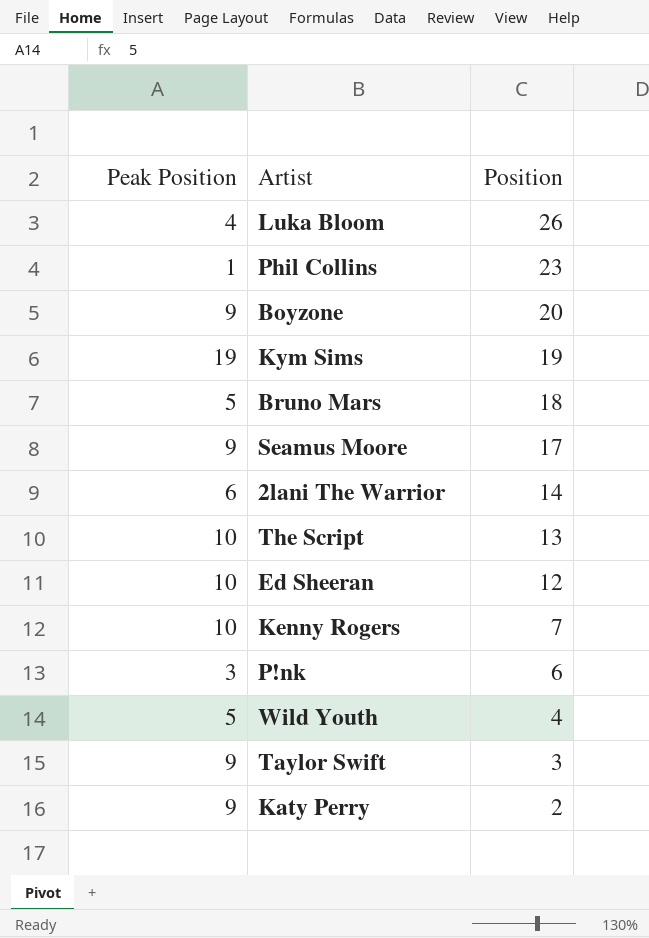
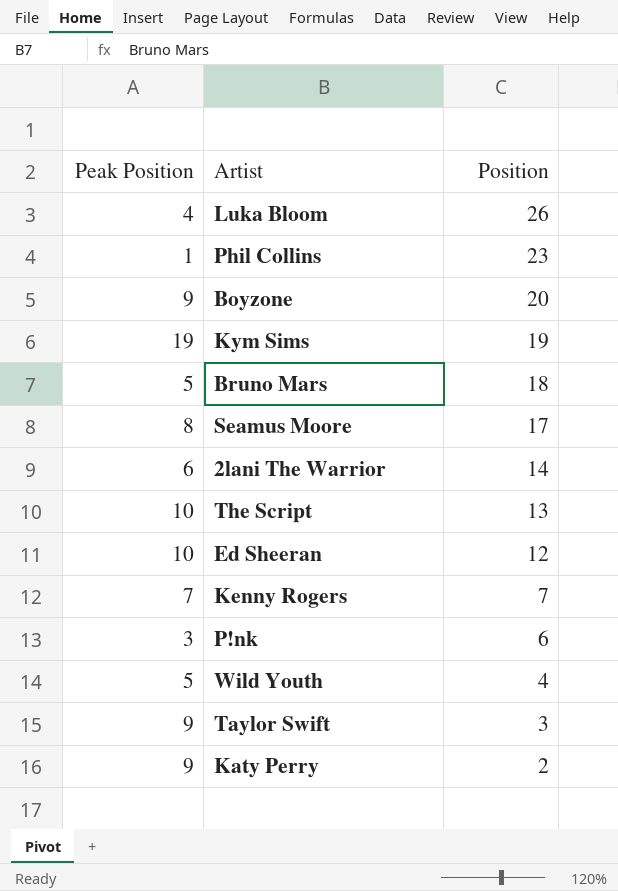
Seamus Moore | Peak Position: 9 -> 8
Kenny Rogers | Peak Position: 10 -> 7

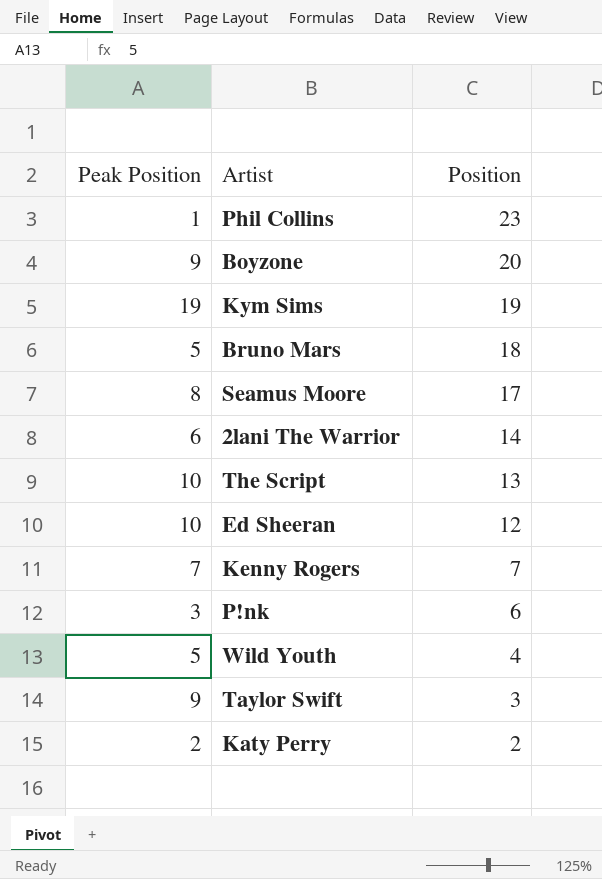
row Luka Bloom: 4 | 26 -> none
Katy Perry | Peak Position: 9 -> 2

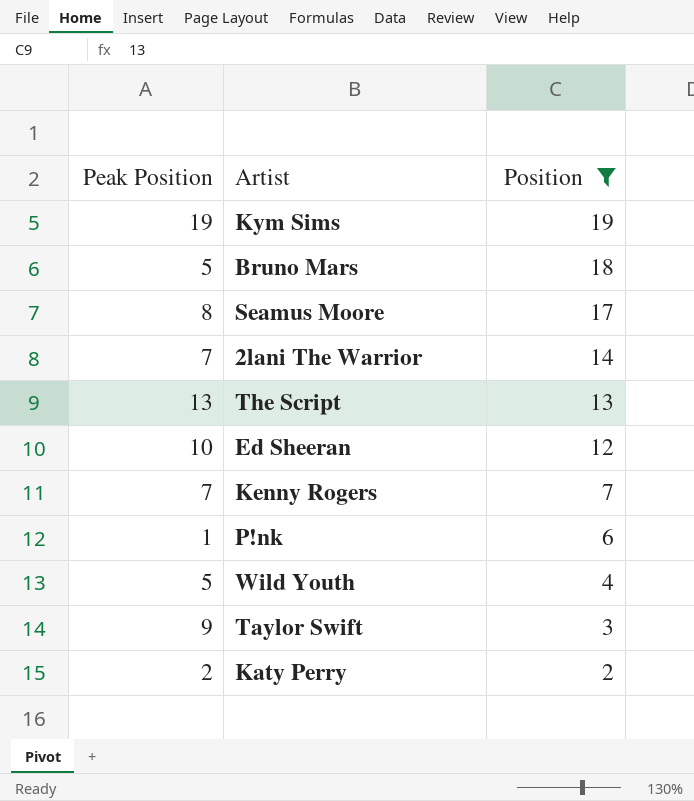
filter: none -> Position <= 19
2lani The Warrior | Peak Position: 6 -> 7
The Script | Peak Position: 10 -> 13
P!nk | Peak Position: 3 -> 1

